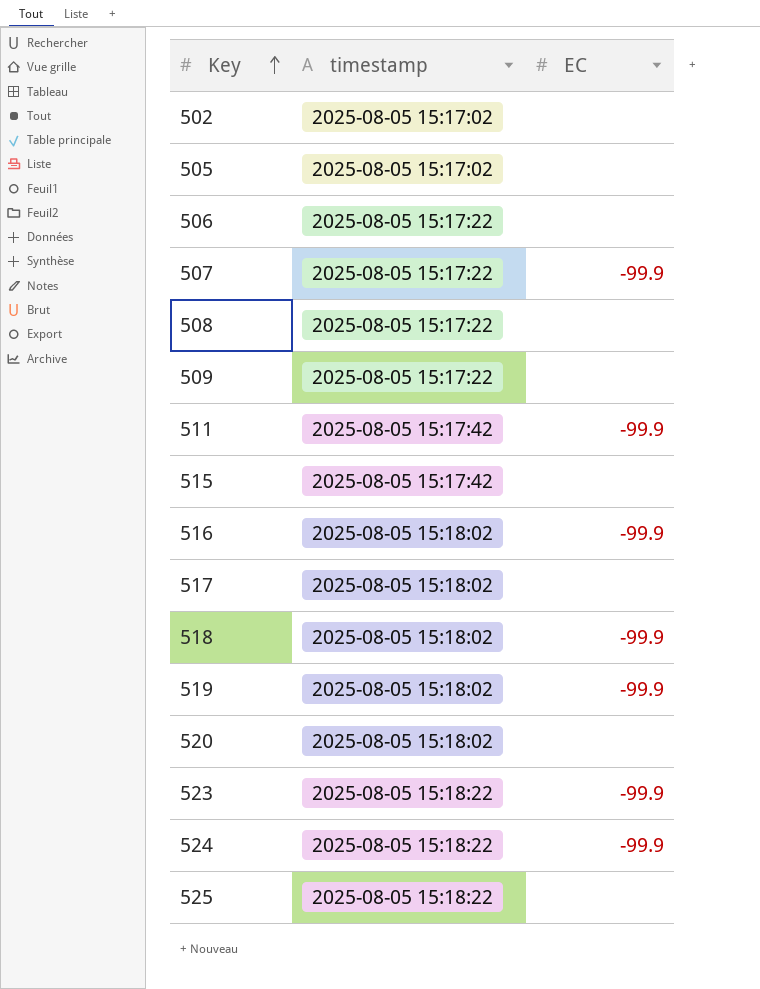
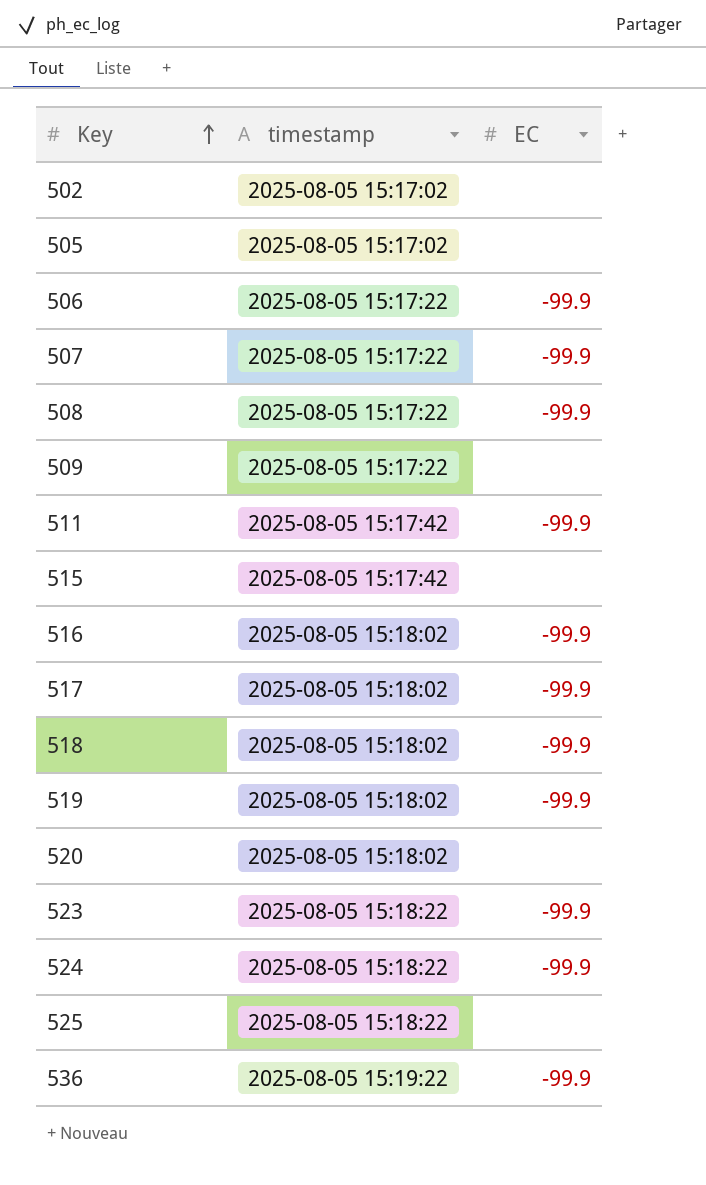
506 | EC: none -> -99.9
508 | EC: none -> -99.9
517 | EC: none -> -99.9
row 536: none -> 2025-08-05 15:19:22 | -99.9

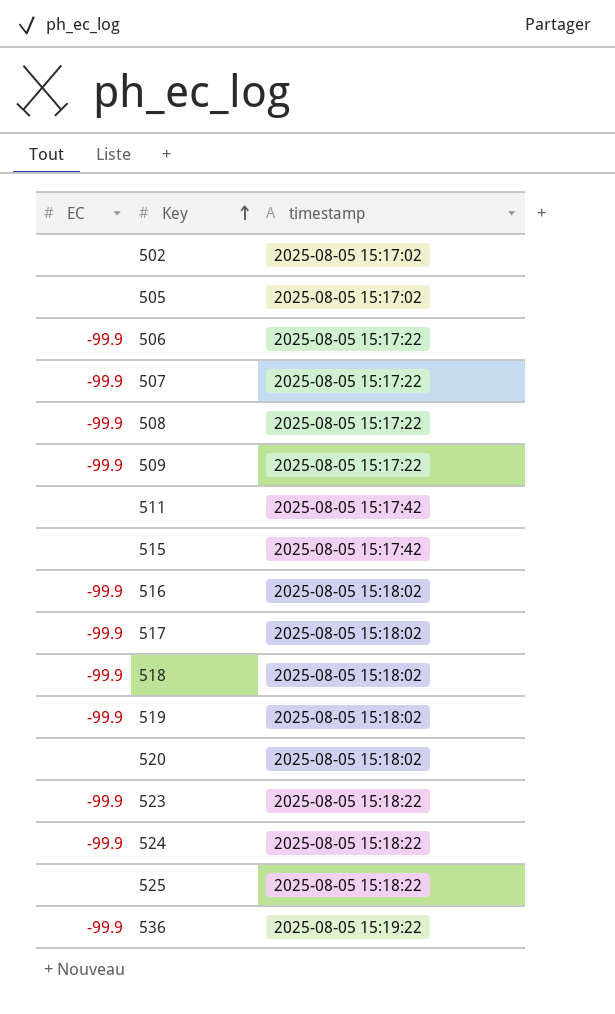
column EC | position: 3 -> 1
509 | EC: none -> -99.9
511 | EC: -99.9 -> none

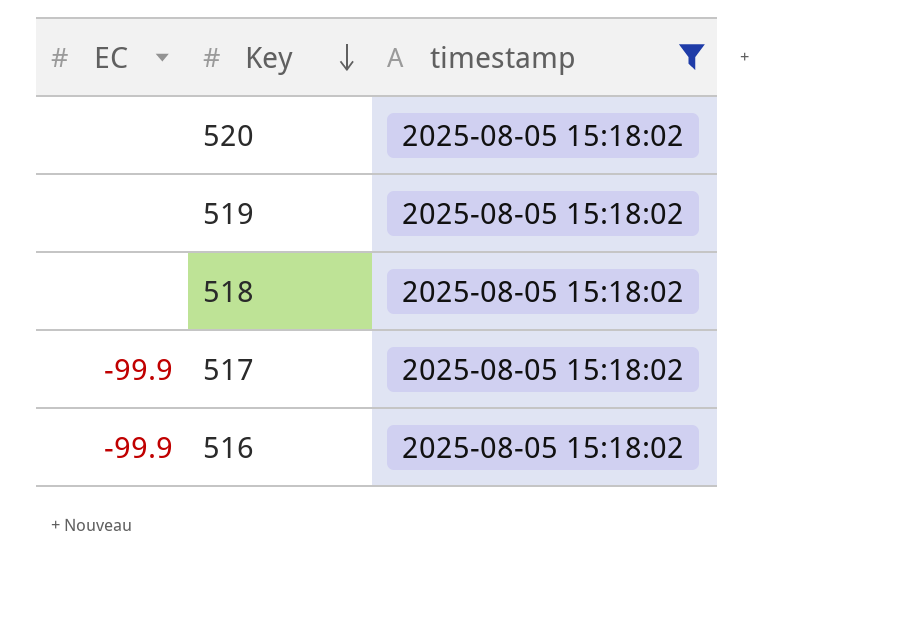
filter: none -> timestamp = 2025-08-05 15:18:02
row order: Key ascending -> Key descending
519 | EC: -99.9 -> none
518 | EC: -99.9 -> none

